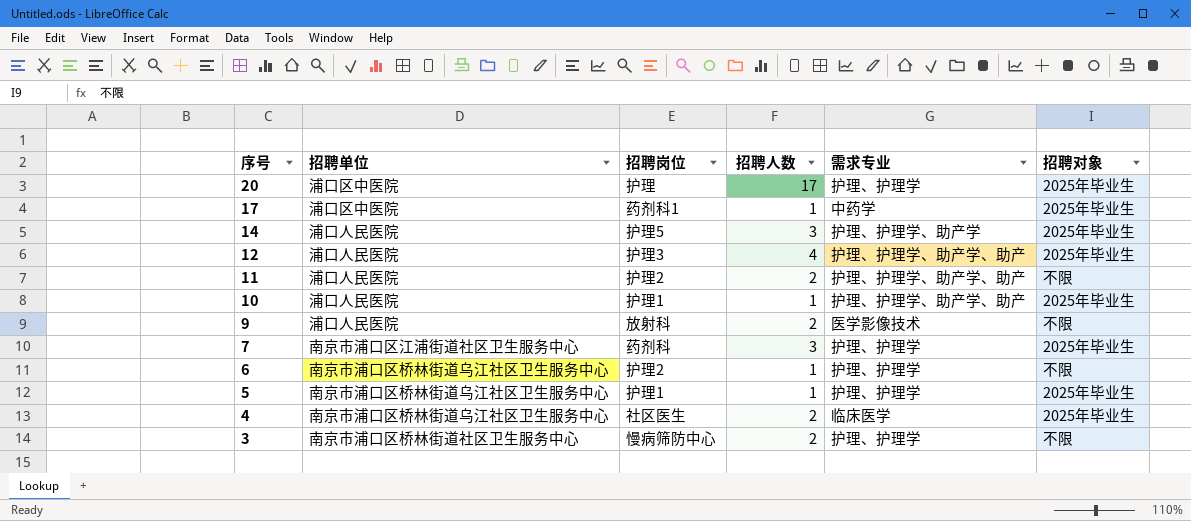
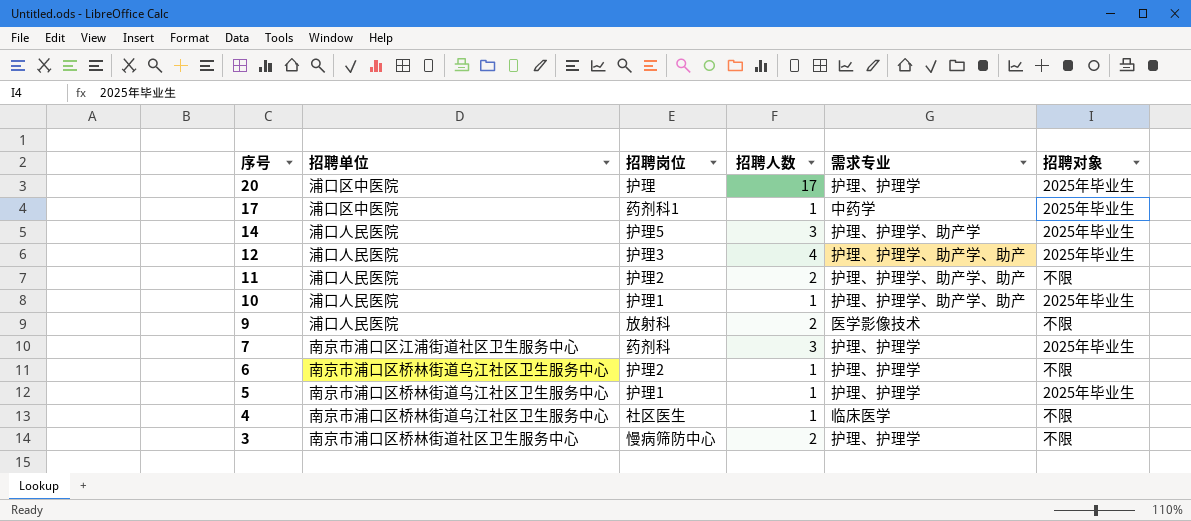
4 | 招聘人数: 2 -> 1
4 | 招聘对象: 2025年毕业生 -> 不限

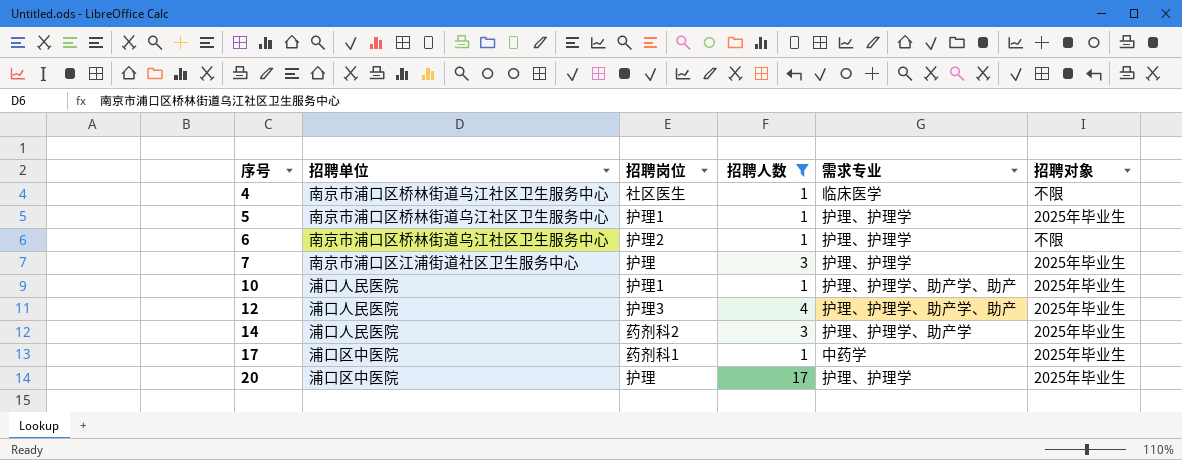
filter: none -> 招聘人数 != 2
row order: 序号 descending -> 序号 ascending
7 | 招聘岗位: 药剂科 -> 护理
14 | 招聘岗位: 护理5 -> 药剂科2

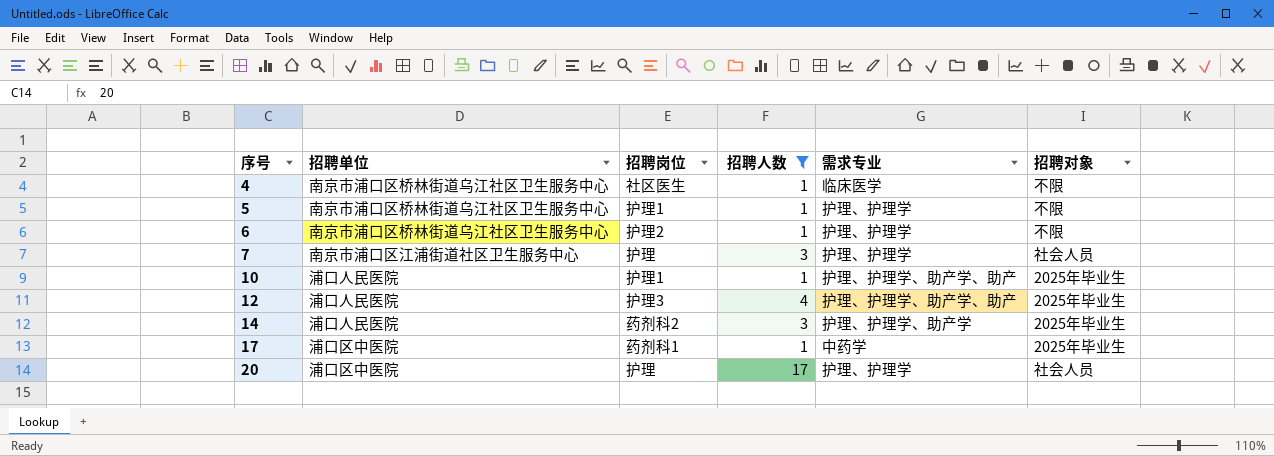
5 | 招聘对象: 2025年毕业生 -> 不限
7 | 招聘对象: 2025年毕业生 -> 社会人员
20 | 招聘对象: 2025年毕业生 -> 社会人员

